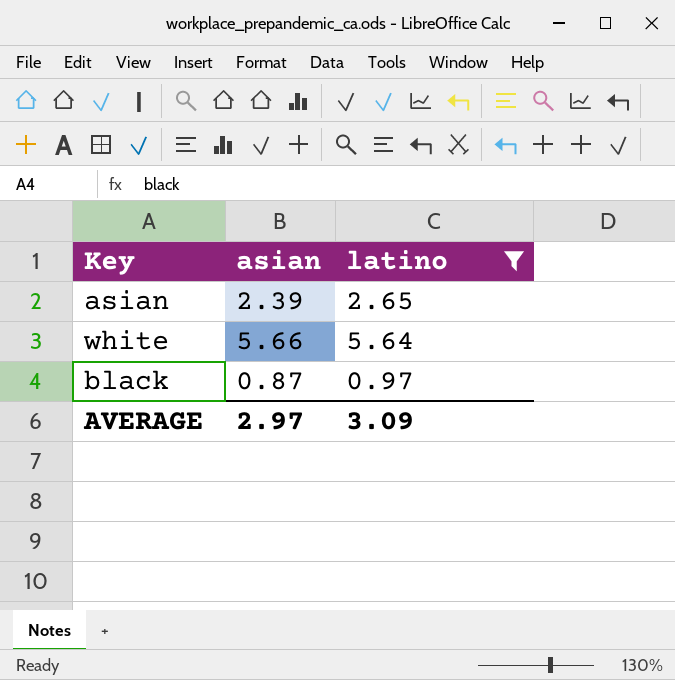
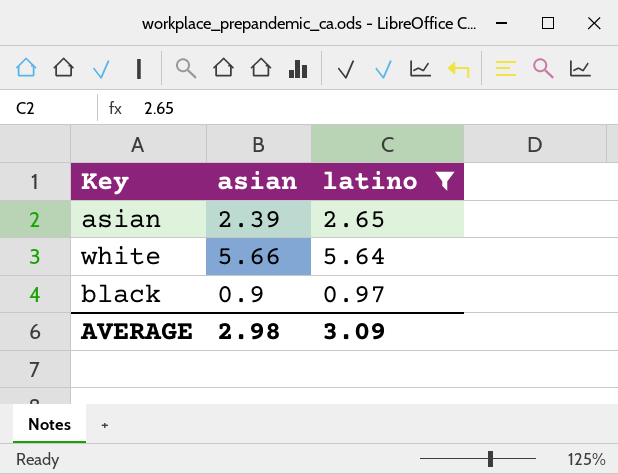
black | asian: 0.87 -> 0.9
AVERAGE | asian: 2.97 -> 2.98

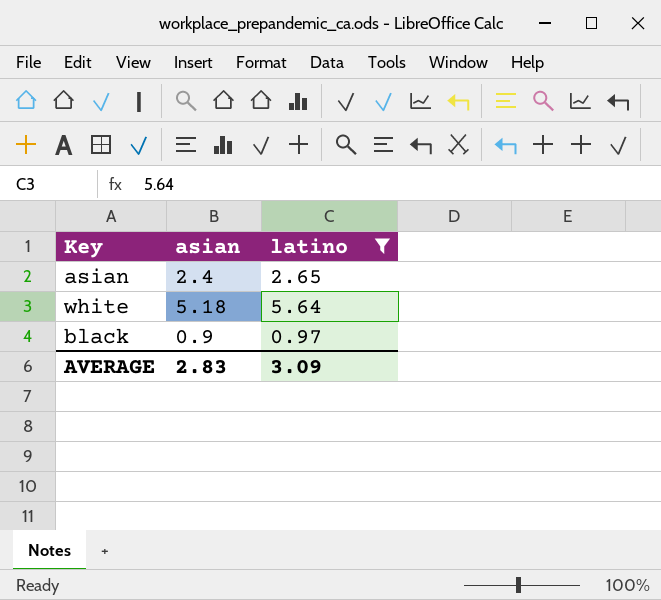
asian | asian: 2.39 -> 2.4
white | asian: 5.66 -> 5.18
AVERAGE | asian: 2.98 -> 2.83

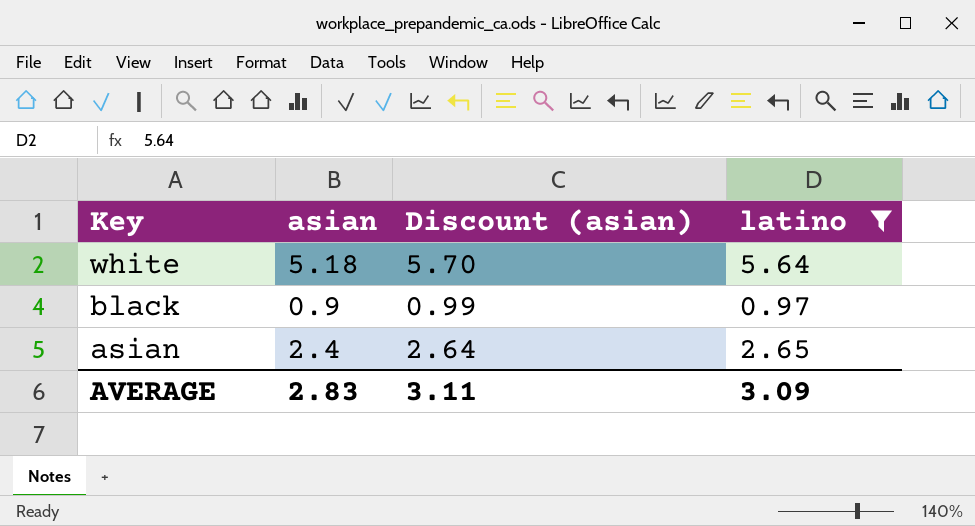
row order: none -> Key descending
column Discount (asian) | formula: none -> [asian] * 1.1

